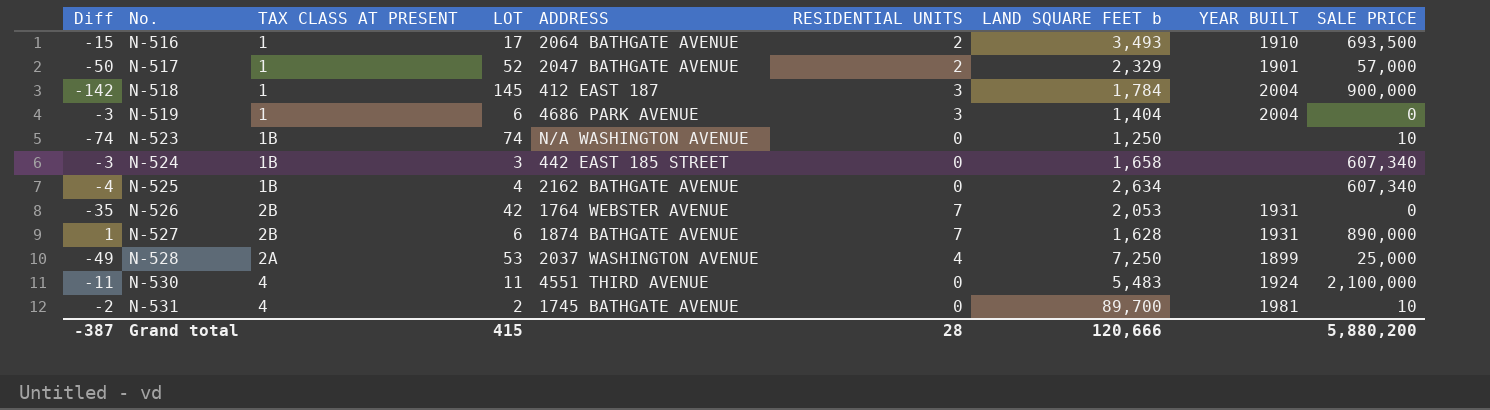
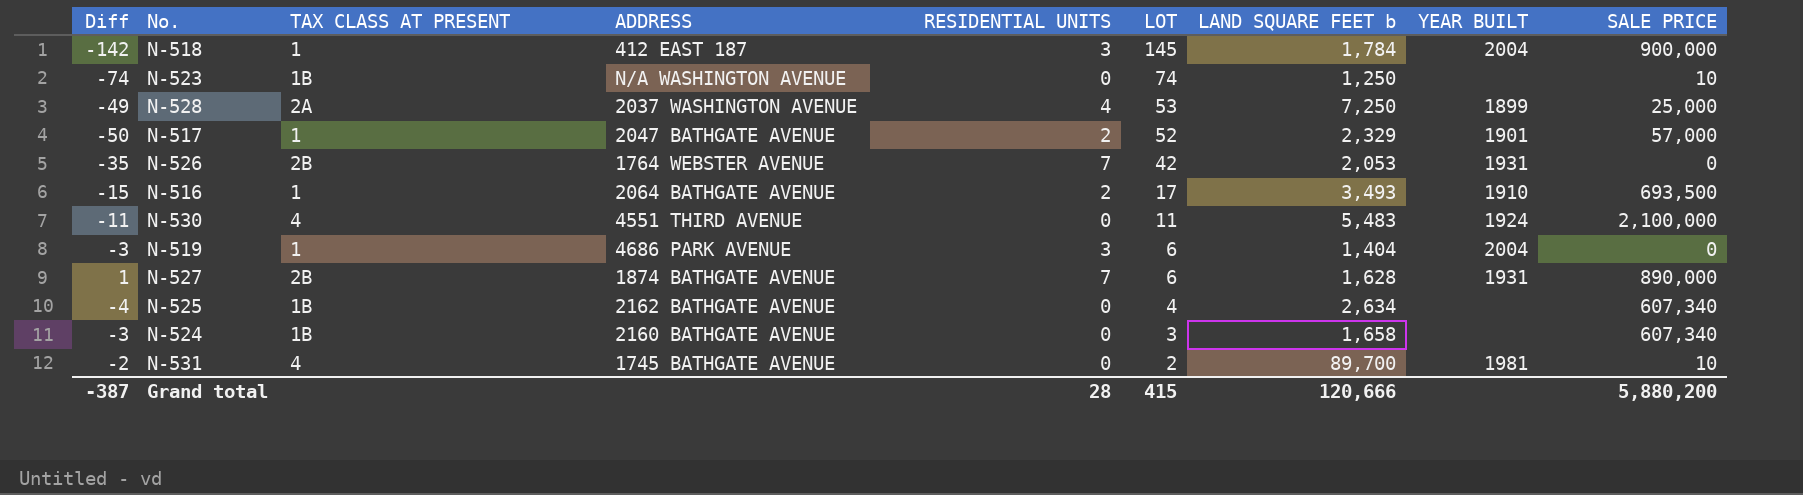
row order: No. ascending -> LOT descending
column LOT | position: 4 -> 6
N-524 | ADDRESS: 442 EAST 185 STREET -> 2160 BATHGATE AVENUE

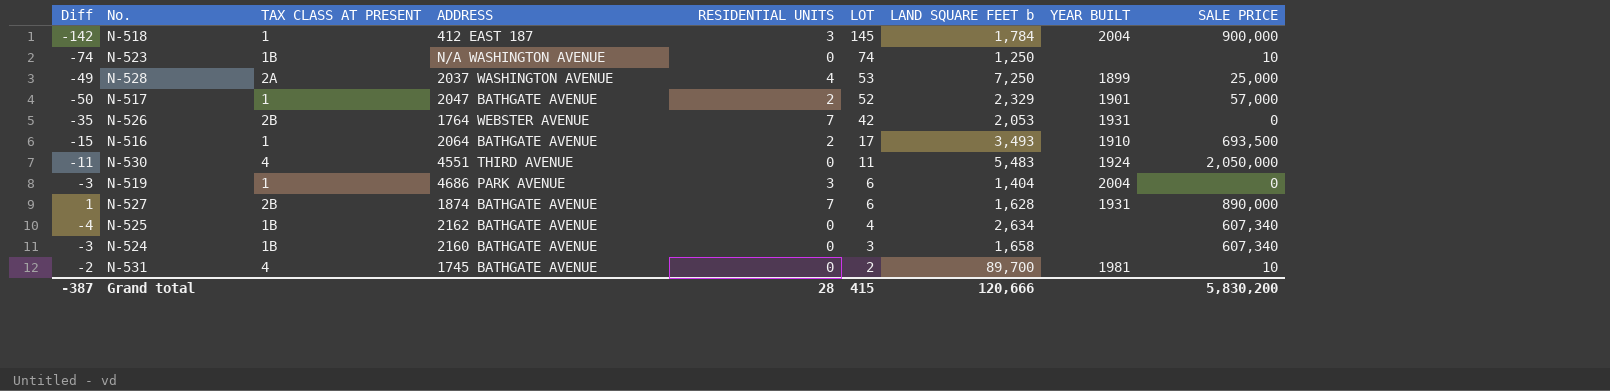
N-530 | SALE PRICE: 2,100,000 -> 2,050,000
Grand total | SALE PRICE: 5,880,200 -> 5,830,200

